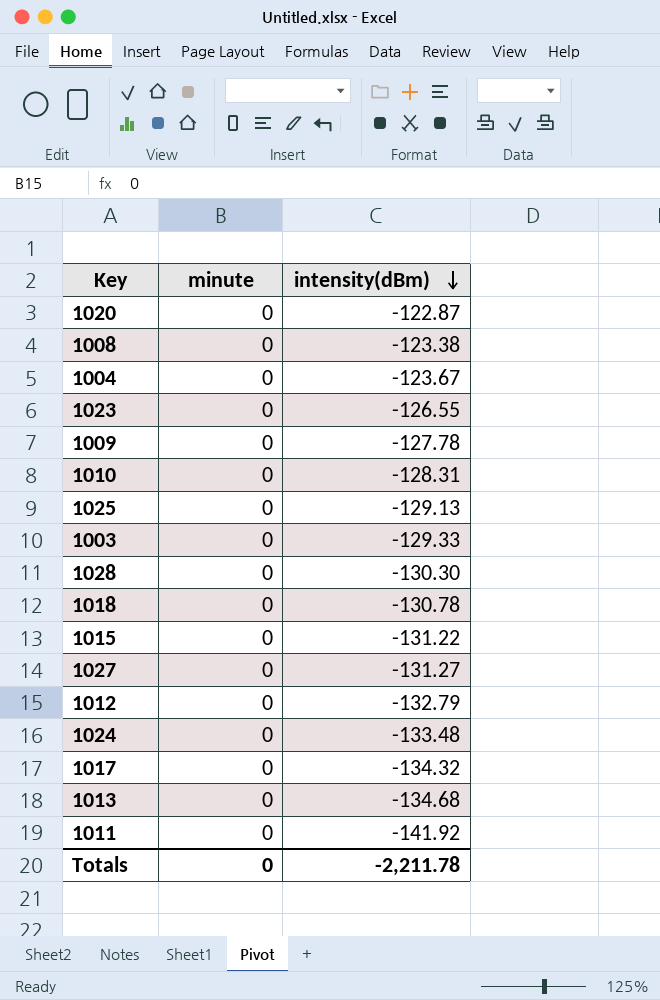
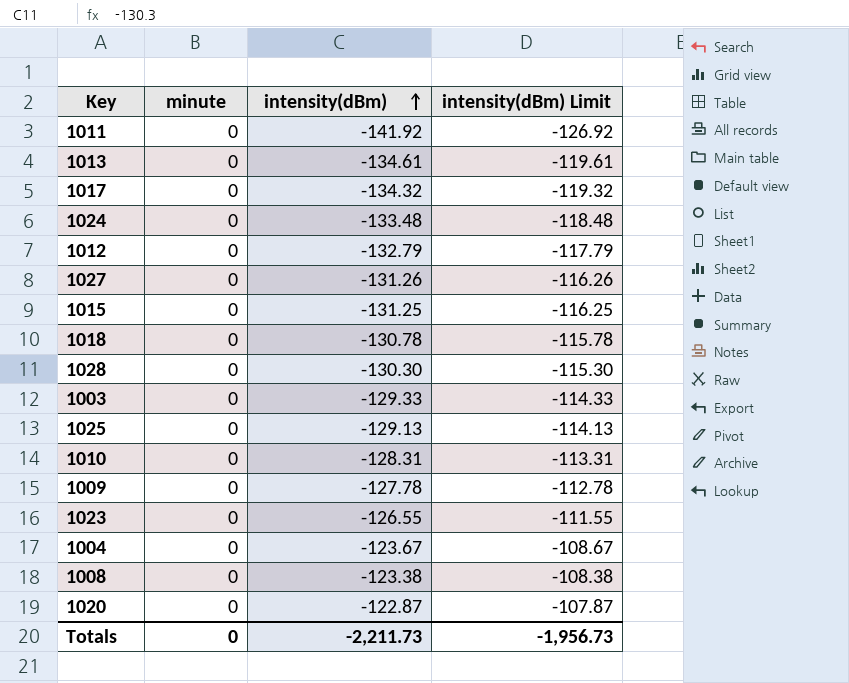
row order: intensity(dBm) descending -> intensity(dBm) ascending
column intensity(dBm) Limit | formula: none -> [intensity(dBm)] + 15
1013 | intensity(dBm): -134.68 -> -134.61
1027 | intensity(dBm): -131.27 -> -131.26
1015 | intensity(dBm): -131.22 -> -131.25
Totals | intensity(dBm): -2,211.78 -> -2,211.73

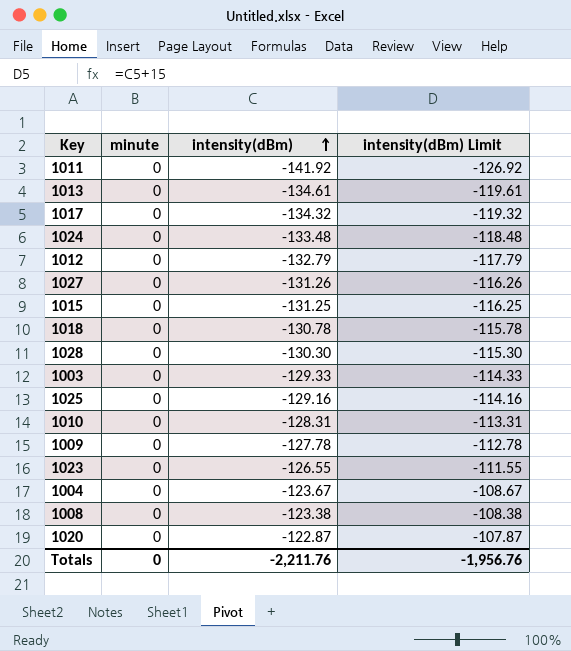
1025 | intensity(dBm): -129.13 -> -129.16
1025 | intensity(dBm) Limit: -114.13 -> -114.16
Totals | intensity(dBm): -2,211.73 -> -2,211.76
Totals | intensity(dBm) Limit: -1,956.73 -> -1,956.76

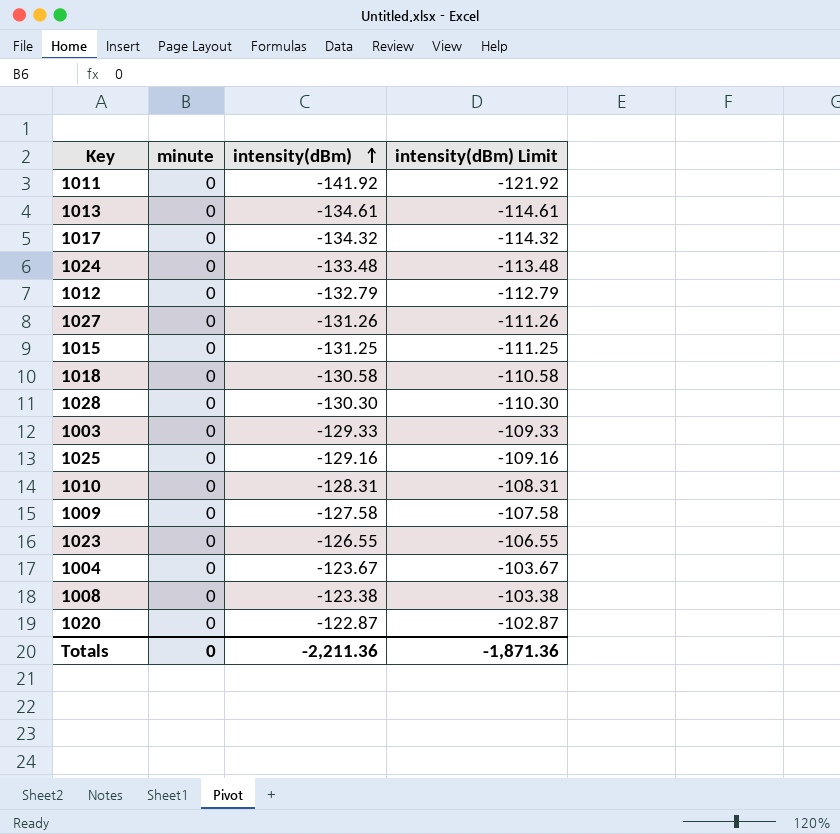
column intensity(dBm) Limit | formula: [intensity(dBm)] + 15 -> [intensity(dBm)] + 20
1018 | intensity(dBm): -130.78 -> -130.58
1009 | intensity(dBm): -127.78 -> -127.58
Totals | intensity(dBm): -2,211.76 -> -2,211.36
Totals | intensity(dBm) Limit: -1,956.76 -> -1,871.36

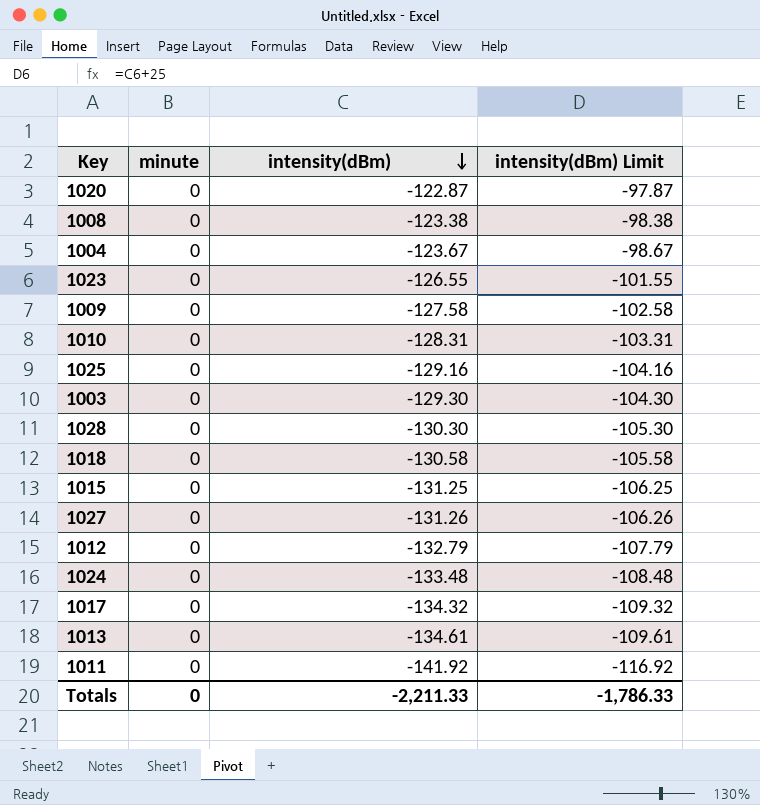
row order: intensity(dBm) ascending -> intensity(dBm) descending
column intensity(dBm) Limit | formula: [intensity(dBm)] + 20 -> [intensity(dBm)] + 25
1003 | intensity(dBm): -129.33 -> -129.30
Totals | intensity(dBm): -2,211.36 -> -2,211.33
Totals | intensity(dBm) Limit: -1,871.36 -> -1,786.33

